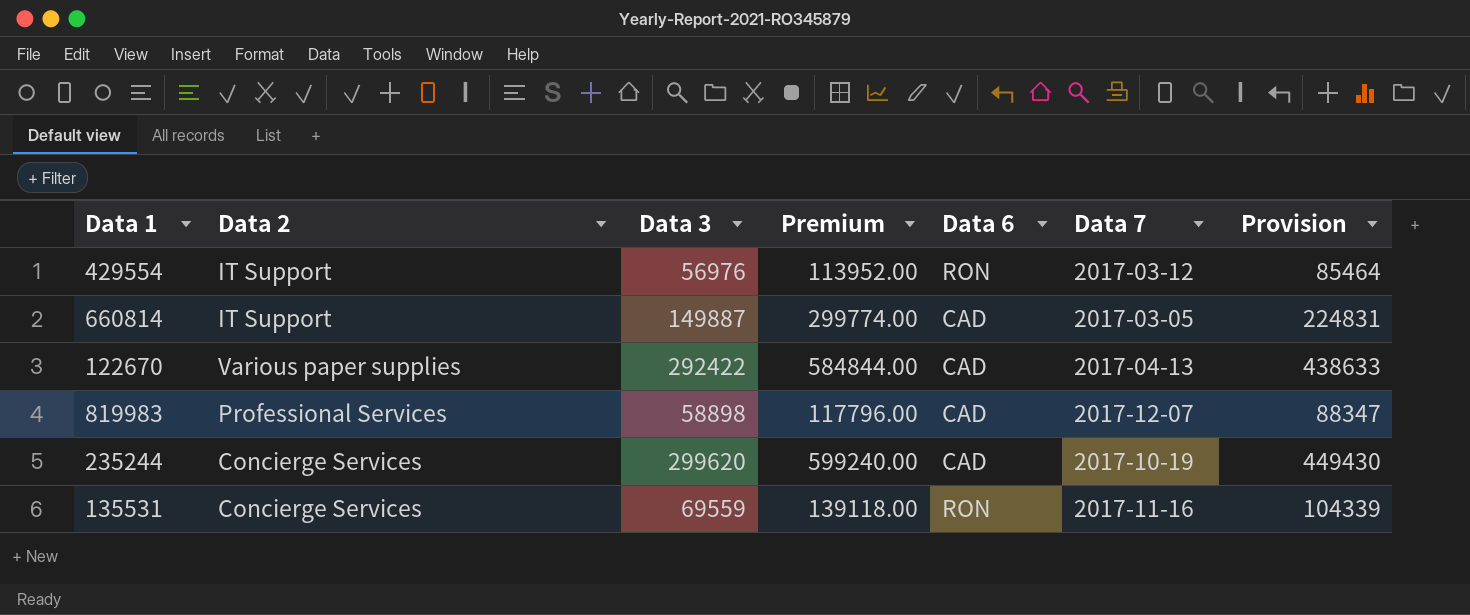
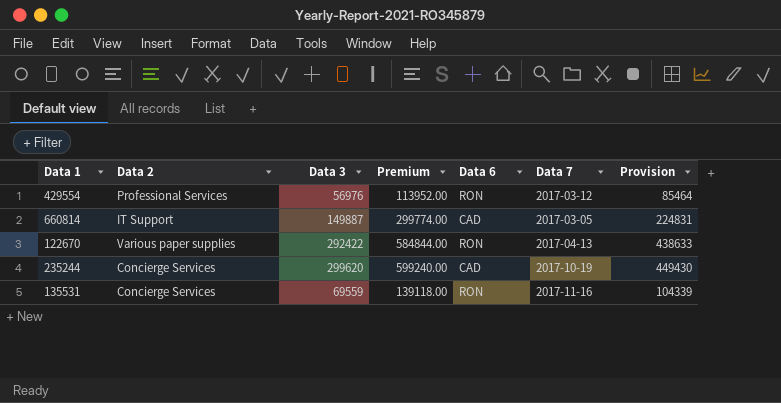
row 819983: Professional Services | 58898 | 117796.00 | CAD | 2017-12-07 | 88347 -> none
429554 | Data 2: IT Support -> Professional Services
122670 | Data 6: CAD -> RON

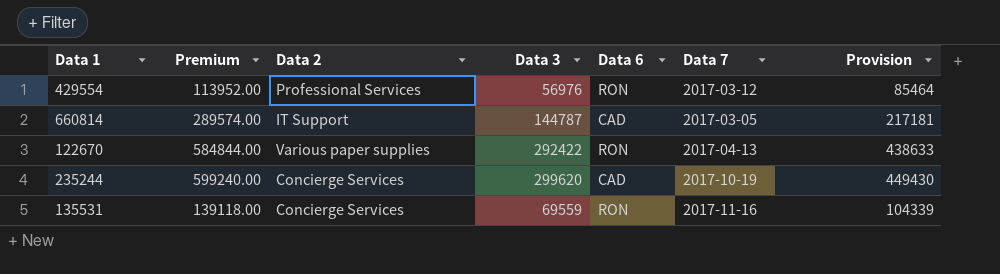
column Premium | position: 4 -> 2
660814 | Premium: 299774.00 -> 289574.00
660814 | Data 3: 149887 -> 144787
660814 | Provision: 224831 -> 217181

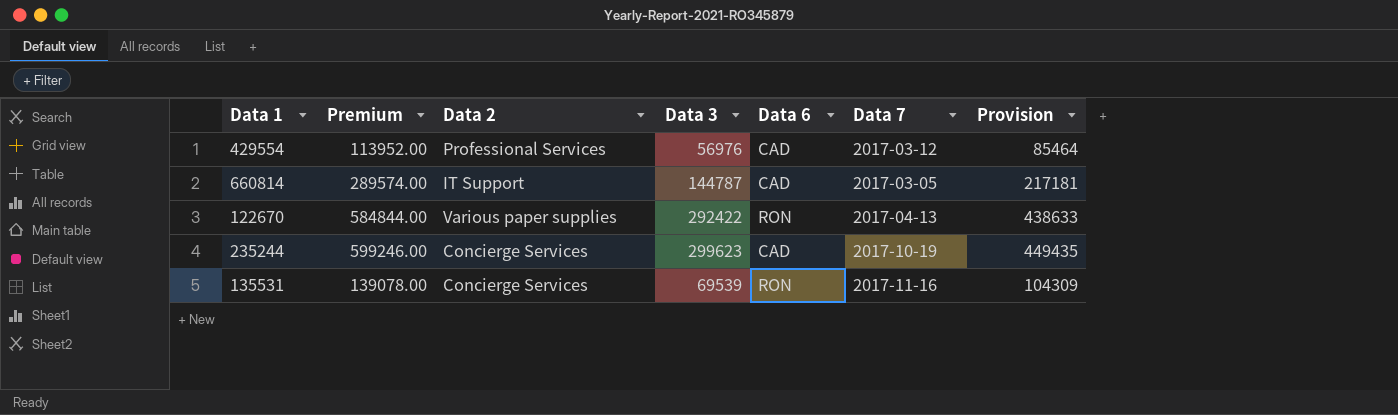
429554 | Data 6: RON -> CAD
235244 | Premium: 599240.00 -> 599246.00
235244 | Data 3: 299620 -> 299623
235244 | Provision: 449430 -> 449435
135531 | Premium: 139118.00 -> 139078.00
135531 | Data 3: 69559 -> 69539
135531 | Provision: 104339 -> 104309

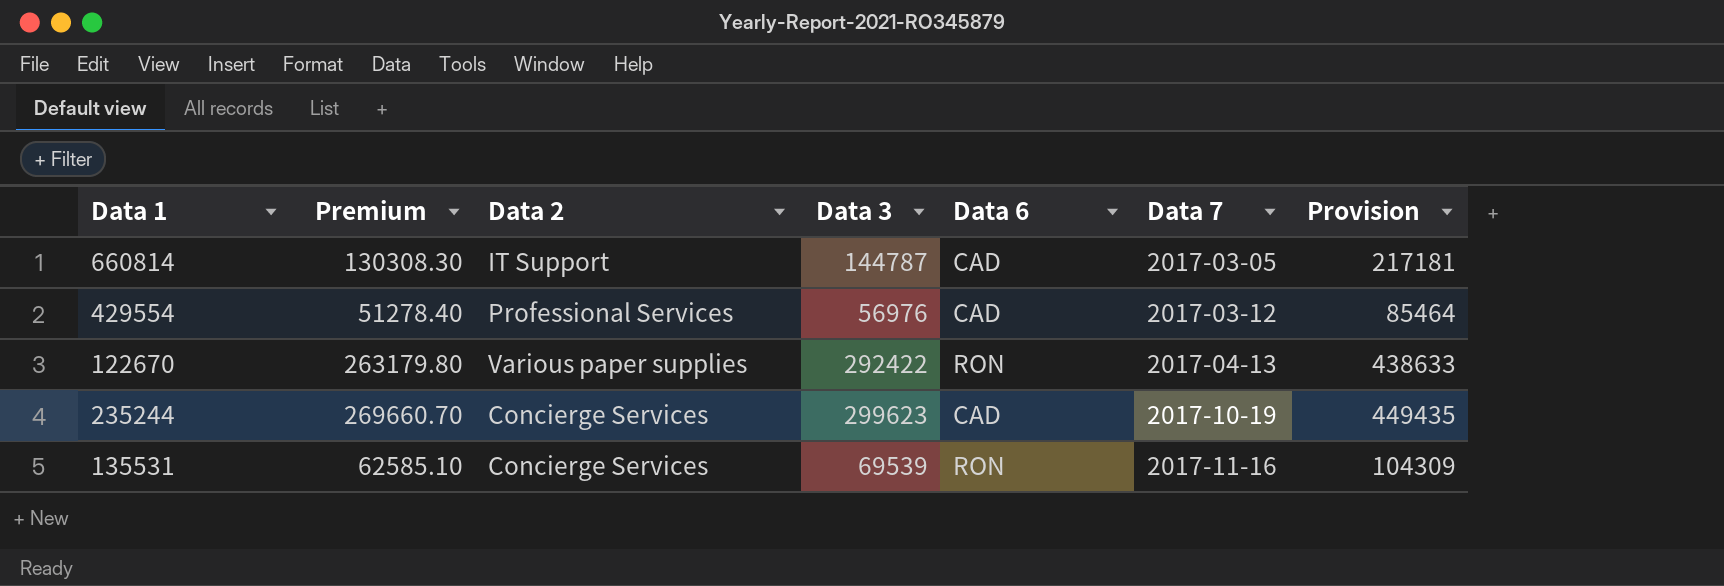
row order: none -> Data 7 ascending
column Premium | formula: [Data 3] * 2 -> [Data 3] * 0.9

